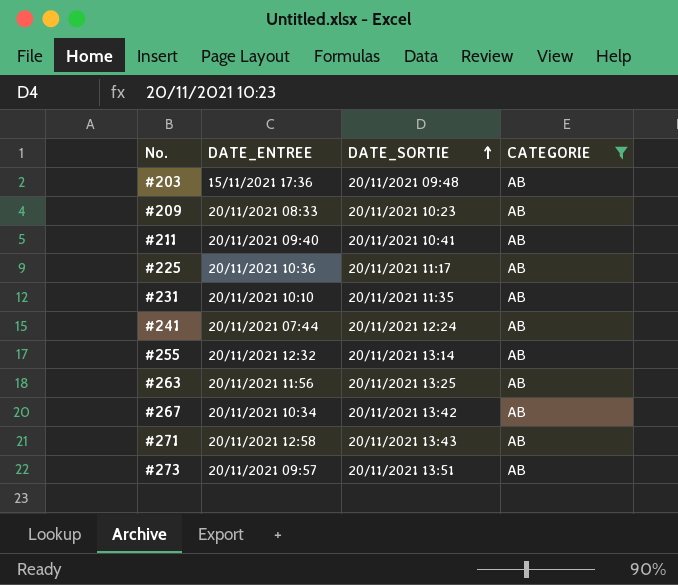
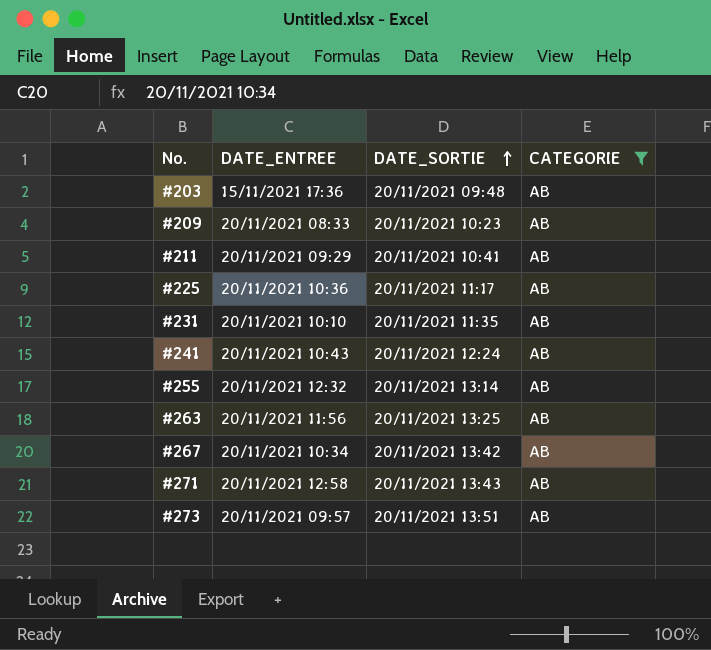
#211 | DATE_ENTREE: 20/11/2021 09:40 -> 20/11/2021 09:29
#241 | DATE_ENTREE: 20/11/2021 07:44 -> 20/11/2021 10:43

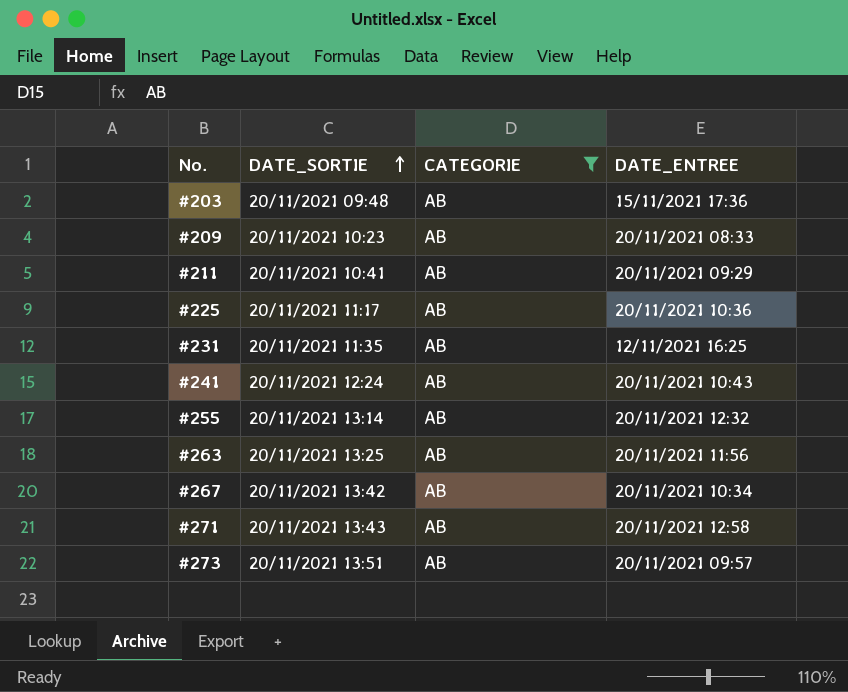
column DATE_ENTREE | position: 2 -> 4
#231 | DATE_ENTREE: 20/11/2021 10:10 -> 12/11/2021 16:25

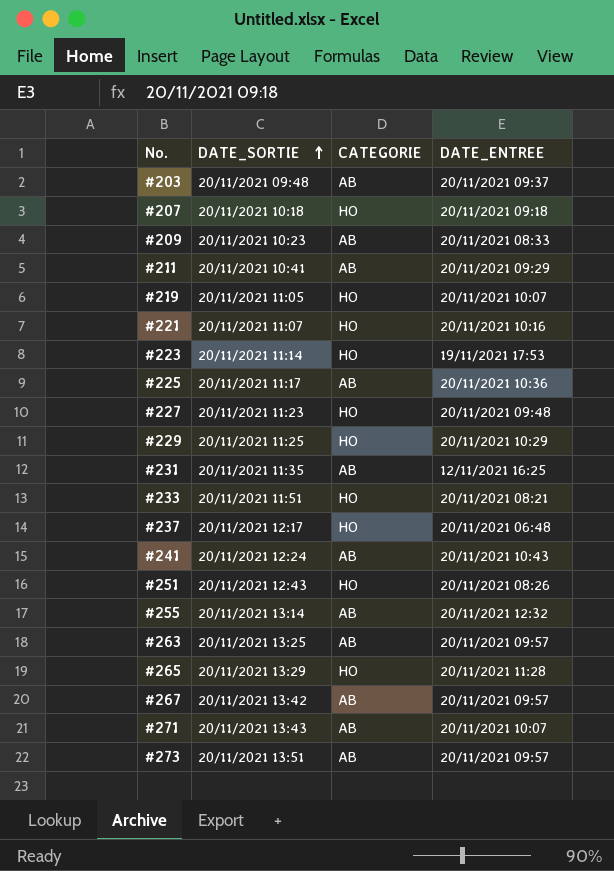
filter: CATEGORIE = AB -> none
#203 | DATE_ENTREE: 15/11/2021 17:36 -> 20/11/2021 09:37
#263 | DATE_ENTREE: 20/11/2021 11:56 -> 20/11/2021 09:57
#267 | DATE_ENTREE: 20/11/2021 10:34 -> 20/11/2021 09:57
#271 | DATE_ENTREE: 20/11/2021 12:58 -> 20/11/2021 10:07

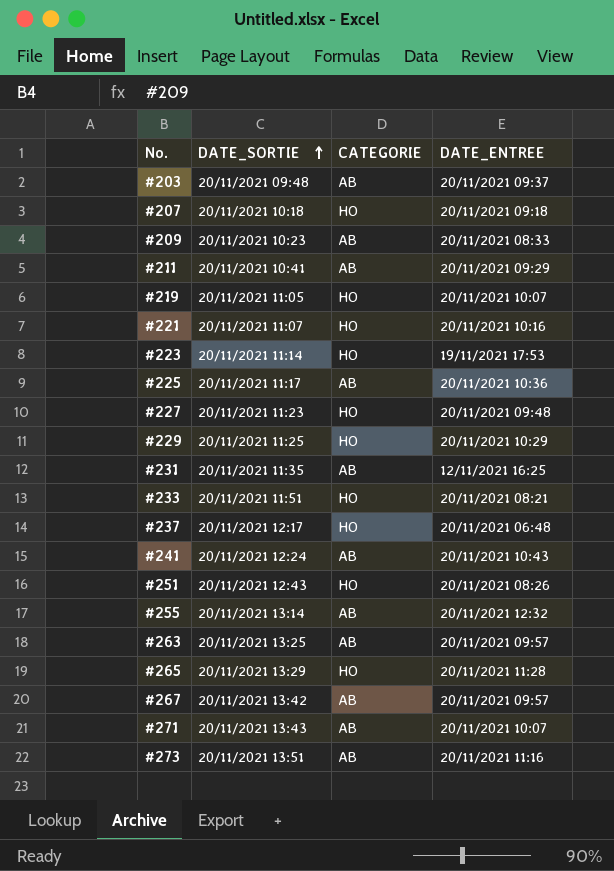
#273 | DATE_ENTREE: 20/11/2021 09:57 -> 20/11/2021 11:16

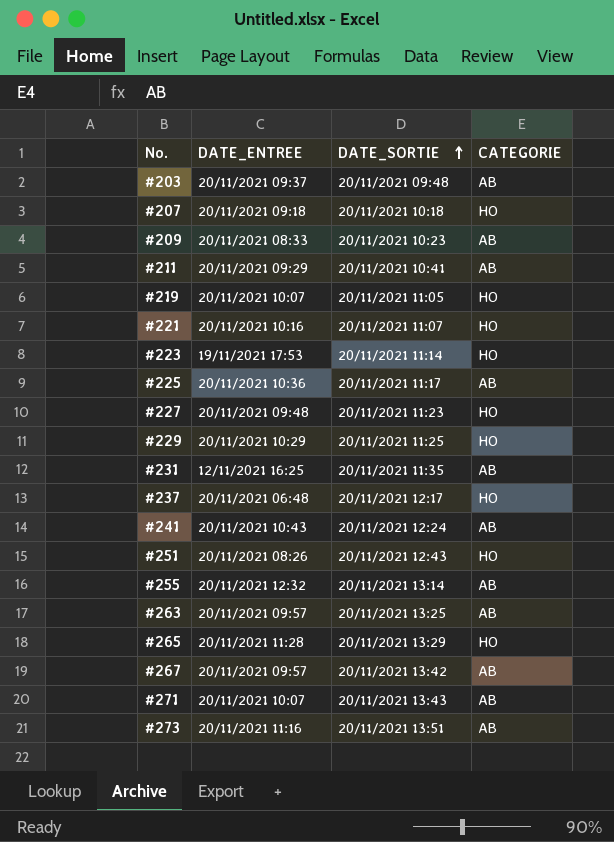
column DATE_ENTREE | position: 4 -> 2
row #233: 20/11/2021 11:51 | HO | 20/11/2021 08:21 -> none

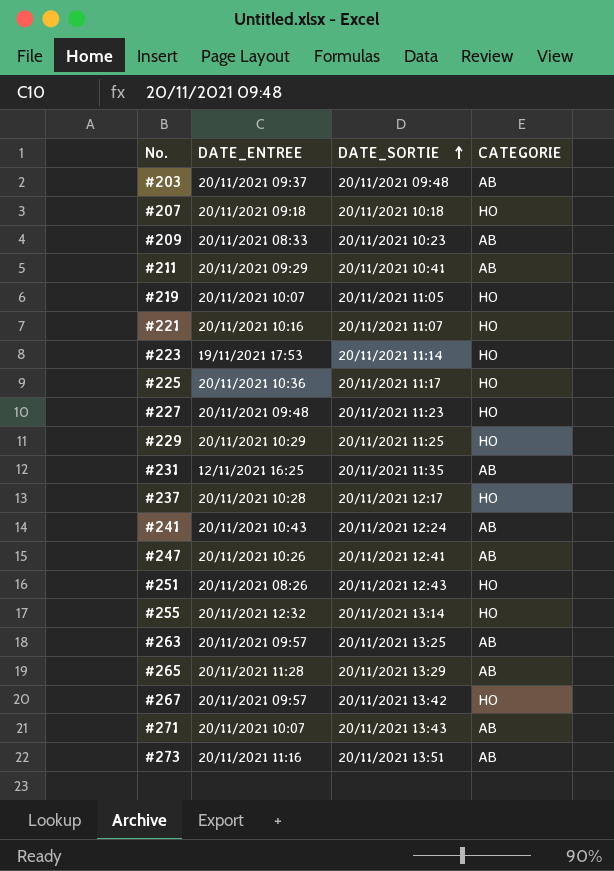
#225 | CATEGORIE: AB -> HO
#237 | DATE_ENTREE: 20/11/2021 06:48 -> 20/11/2021 10:28
row #247: none -> 20/11/2021 10:26 | 20/11/2021 12:41 | AB
#255 | CATEGORIE: AB -> HO
#265 | CATEGORIE: HO -> AB
#267 | CATEGORIE: AB -> HO

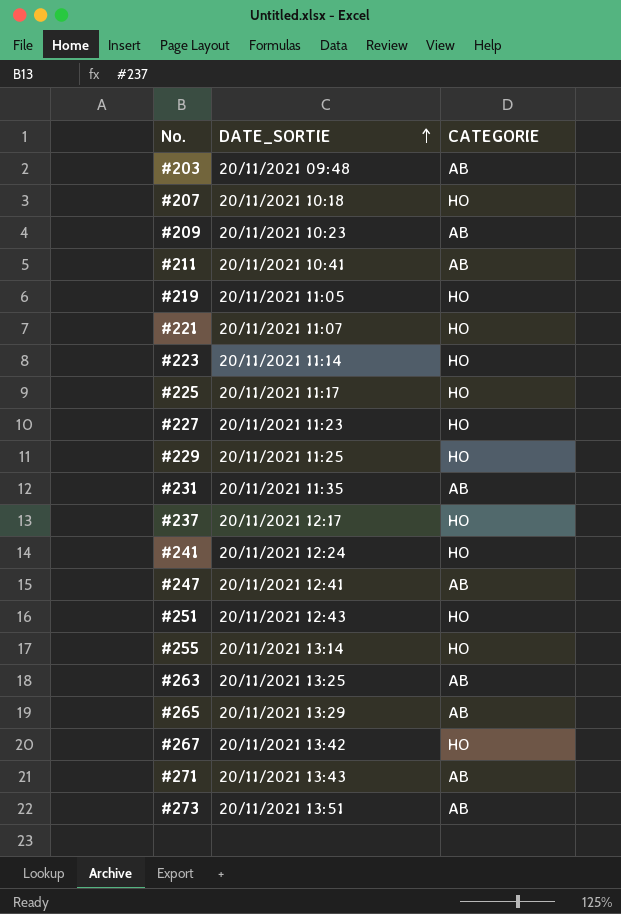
column DATE_ENTREE | position: 2 -> none
#241 | CATEGORIE: AB -> HO

